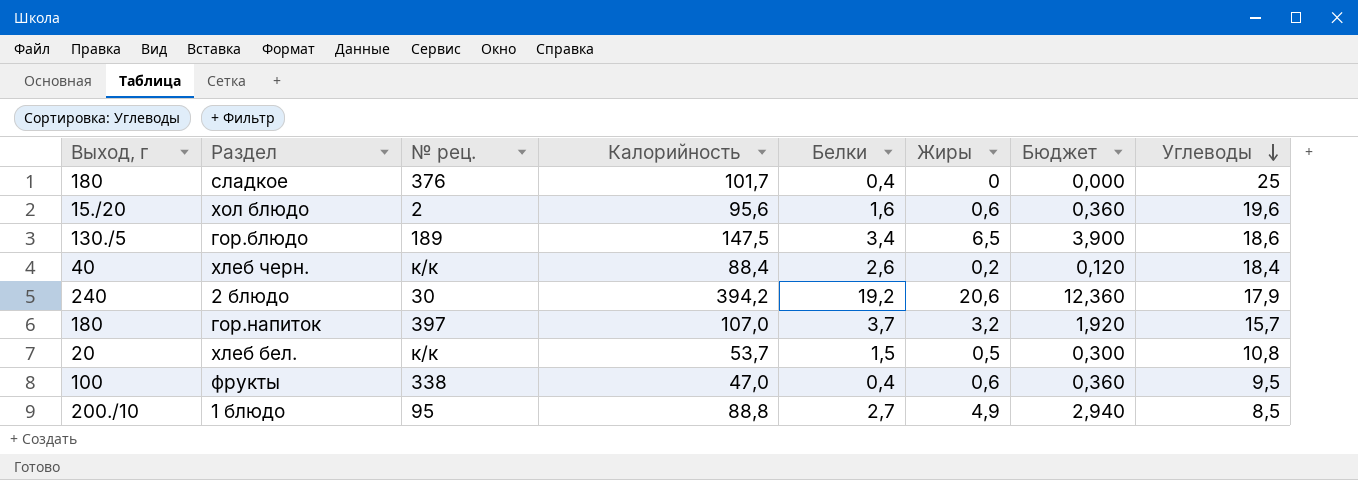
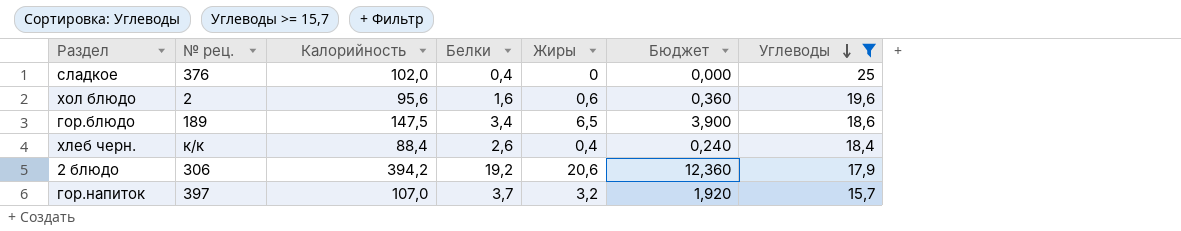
filter: none -> Углеводы >= 15,7
column Выход, г | position: 1 -> none
сладкое | Калорийность: 101,7 -> 102,0
хлеб черн. | Жиры: 0,2 -> 0,4
хлеб черн. | Бюджет: 0,120 -> 0,240
2 блюдо | № рец.: 30 -> 306

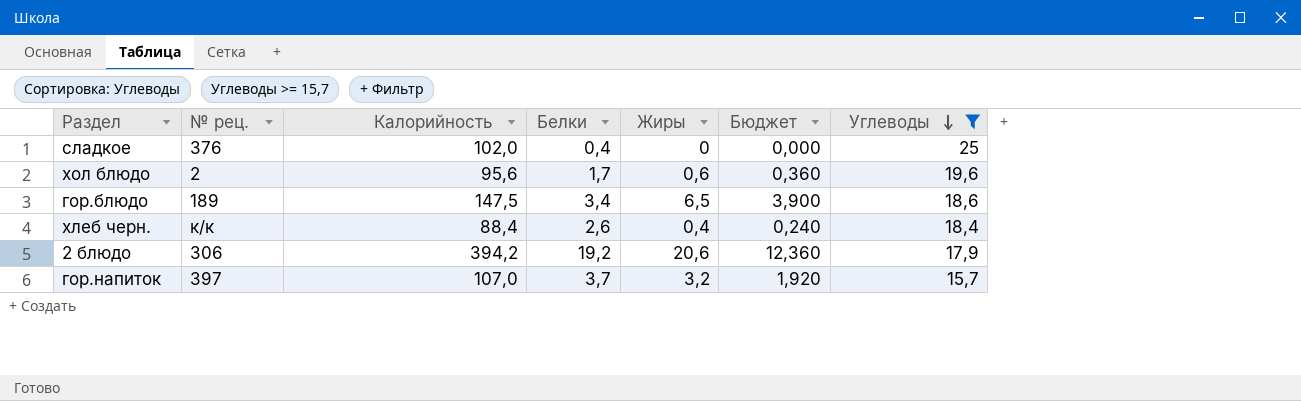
хол блюдо | Белки: 1,6 -> 1,7

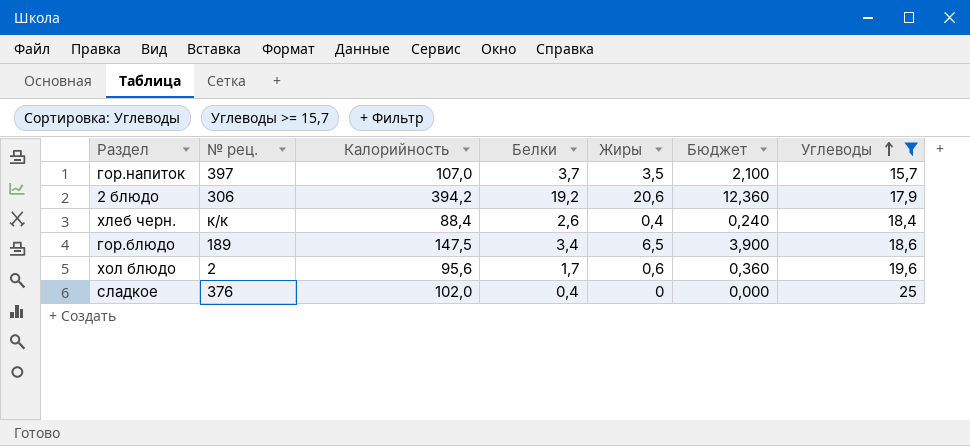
row order: Углеводы descending -> Углеводы ascending
гор.напиток | Жиры: 3,2 -> 3,5
гор.напиток | Бюджет: 1,920 -> 2,100

